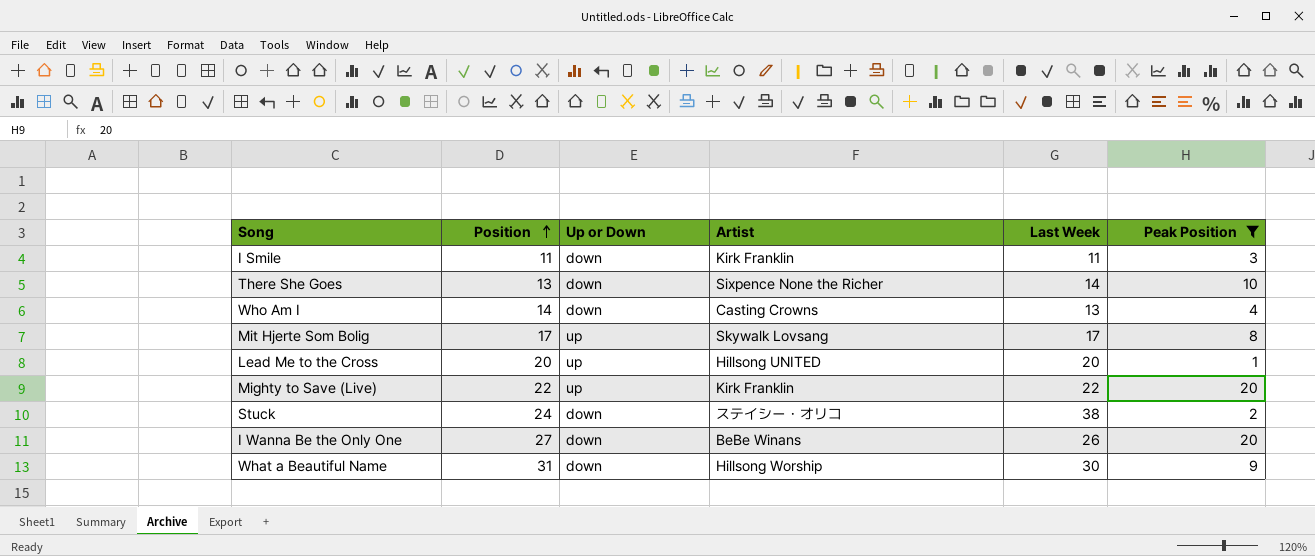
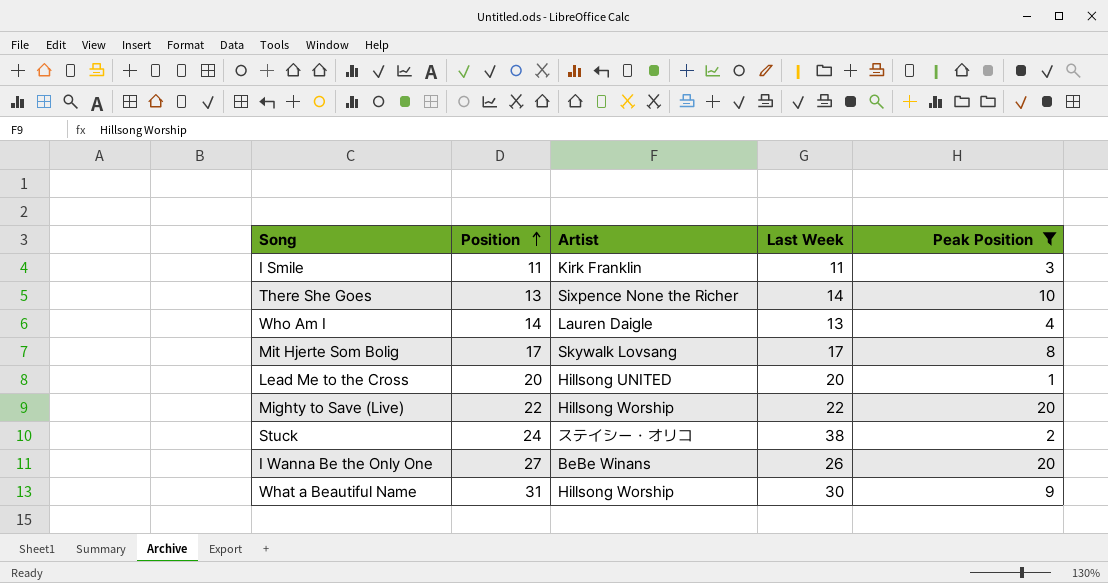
column Up or Down | position: 3 -> none
Who Am I | Artist: Casting Crowns -> Lauren Daigle
Mighty to Save (Live) | Artist: Kirk Franklin -> Hillsong Worship

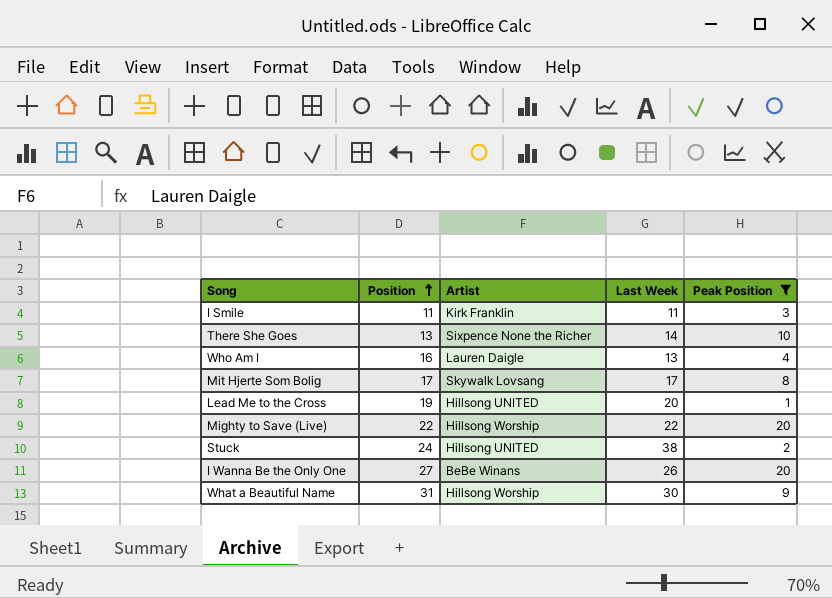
Who Am I | Position: 14 -> 16
Lead Me to the Cross | Position: 20 -> 19
Stuck | Artist: ステイシー・オリコ -> Hillsong UNITED

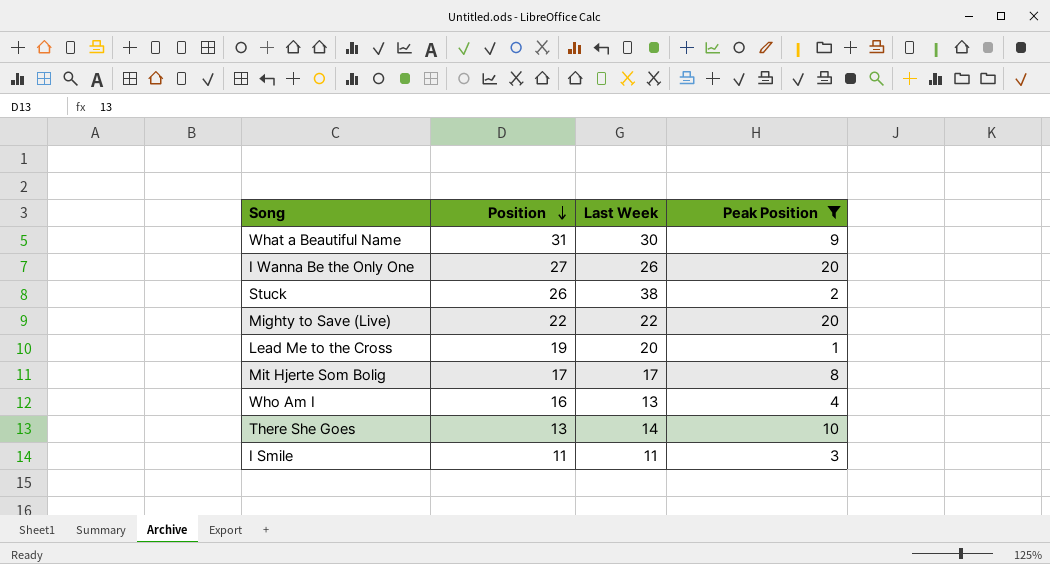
row order: Position ascending -> Position descending
column Artist | position: 3 -> none
Stuck | Position: 24 -> 26

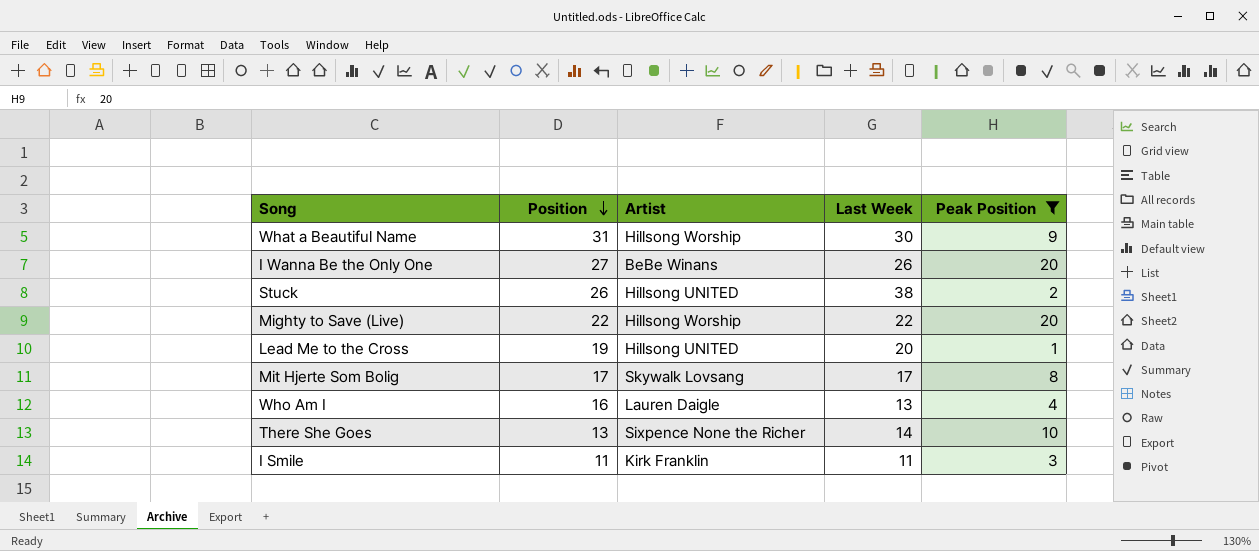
column Artist | position: none -> 3

